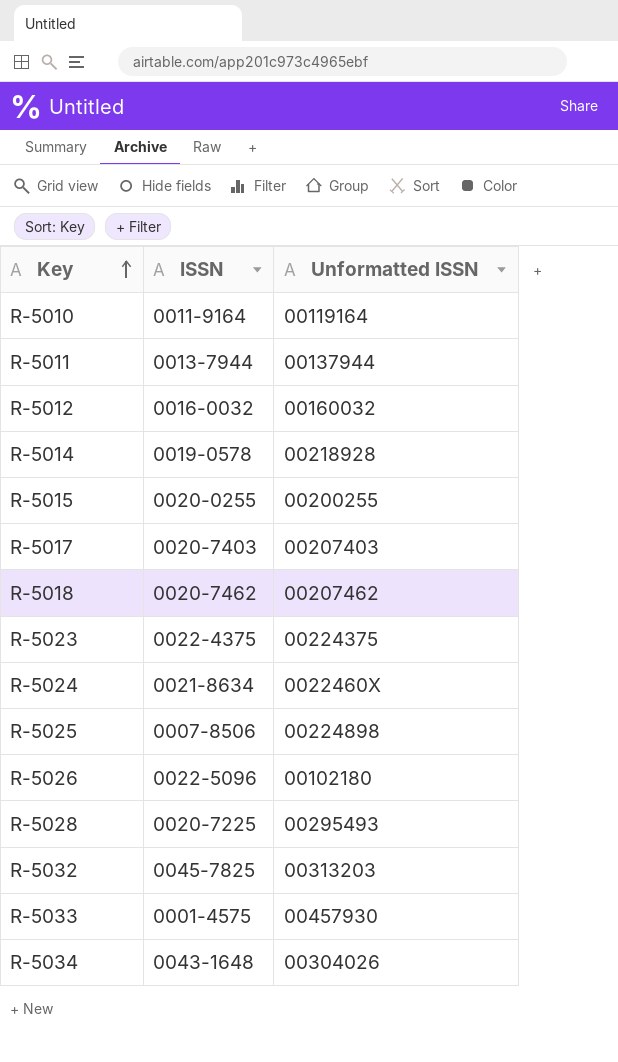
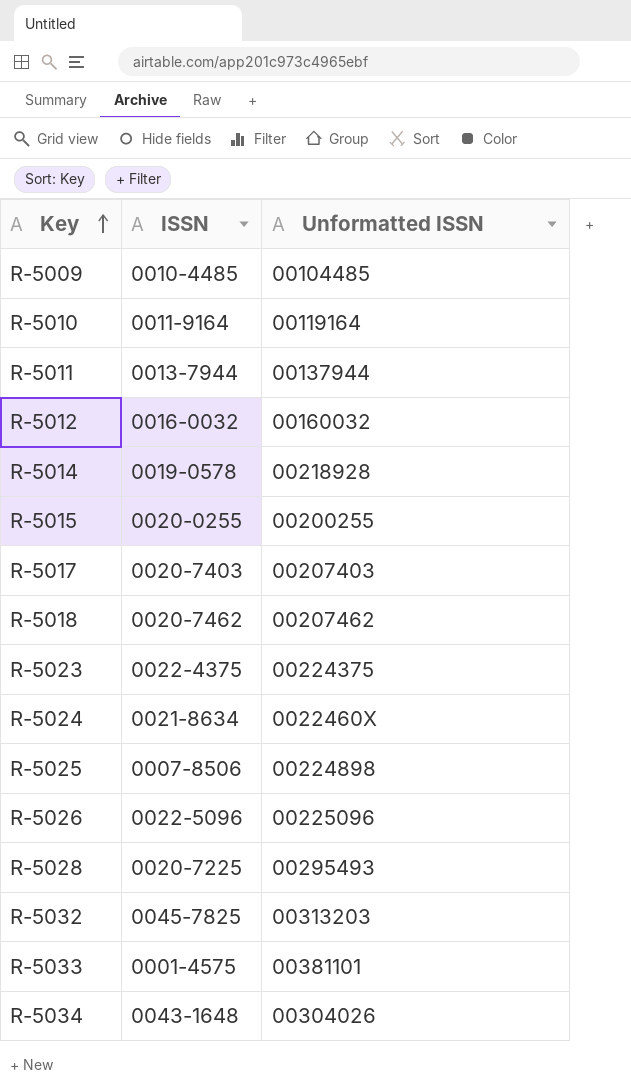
row R-5009: none -> 0010-4485 | 00104485
R-5026 | Unformatted ISSN: 00102180 -> 00225096
R-5033 | Unformatted ISSN: 00457930 -> 00381101

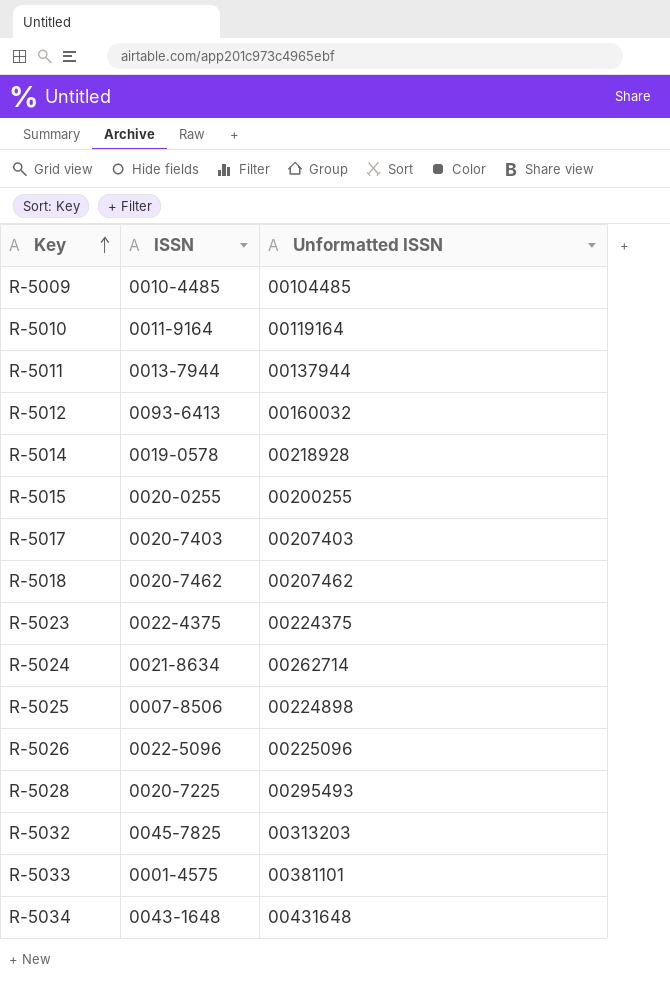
R-5012 | ISSN: 0016-0032 -> 0093-6413
R-5024 | Unformatted ISSN: 0022460X -> 00262714
R-5034 | Unformatted ISSN: 00304026 -> 00431648

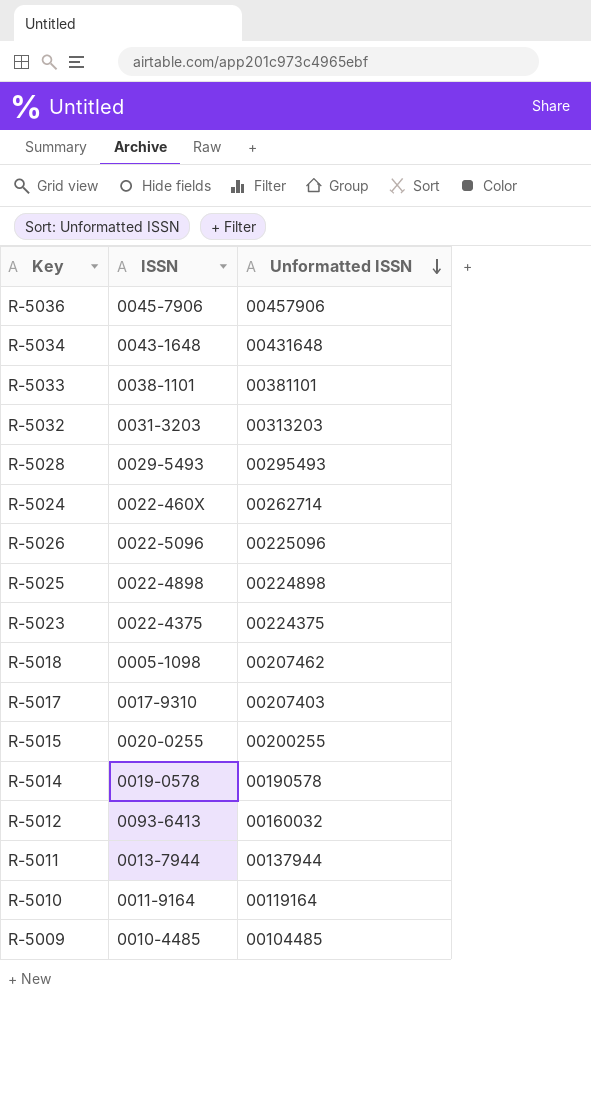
row order: Key ascending -> Unformatted ISSN descending
row R-5036: none -> 0045-7906 | 00457906
R-5033 | ISSN: 0001-4575 -> 0038-1101
R-5032 | ISSN: 0045-7825 -> 0031-3203
R-5028 | ISSN: 0020-7225 -> 0029-5493
R-5024 | ISSN: 0021-8634 -> 0022-460X
R-5025 | ISSN: 0007-8506 -> 0022-4898
R-5018 | ISSN: 0020-7462 -> 0005-1098
R-5017 | ISSN: 0020-7403 -> 0017-9310
R-5014 | Unformatted ISSN: 00218928 -> 00190578

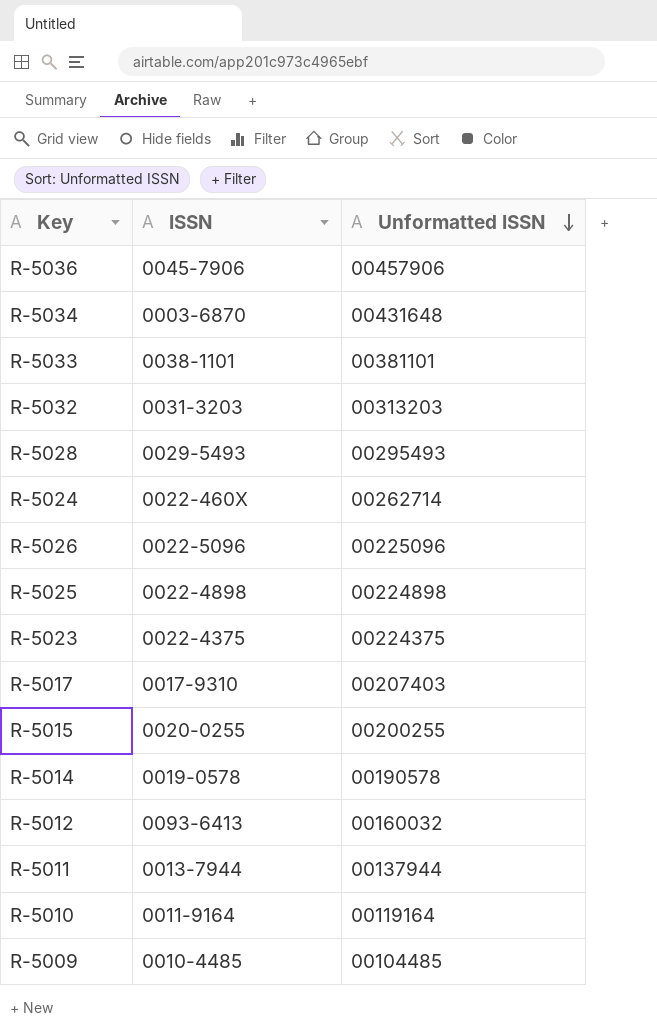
row R-5018: 0005-1098 | 00207462 -> none
R-5034 | ISSN: 0043-1648 -> 0003-6870

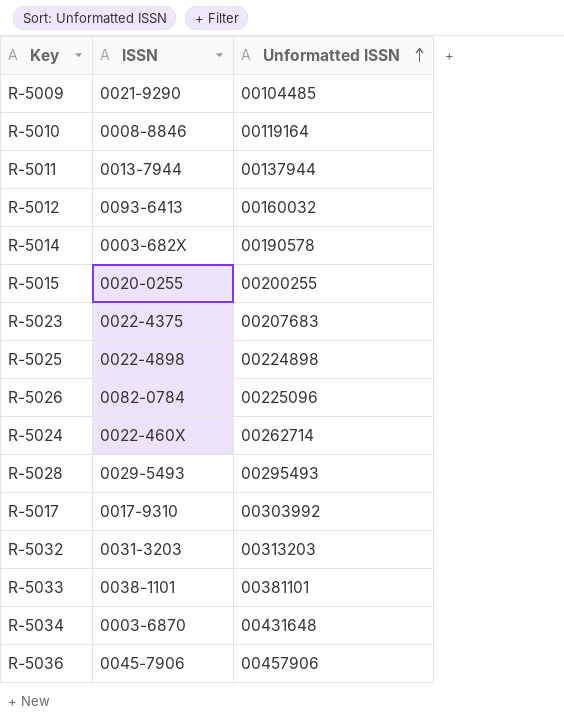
row order: Unformatted ISSN descending -> Unformatted ISSN ascending
R-5009 | ISSN: 0010-4485 -> 0021-9290
R-5010 | ISSN: 0011-9164 -> 0008-8846
R-5014 | ISSN: 0019-0578 -> 0003-682X
R-5023 | Unformatted ISSN: 00224375 -> 00207683
R-5026 | ISSN: 0022-5096 -> 0082-0784
R-5017 | Unformatted ISSN: 00207403 -> 00303992

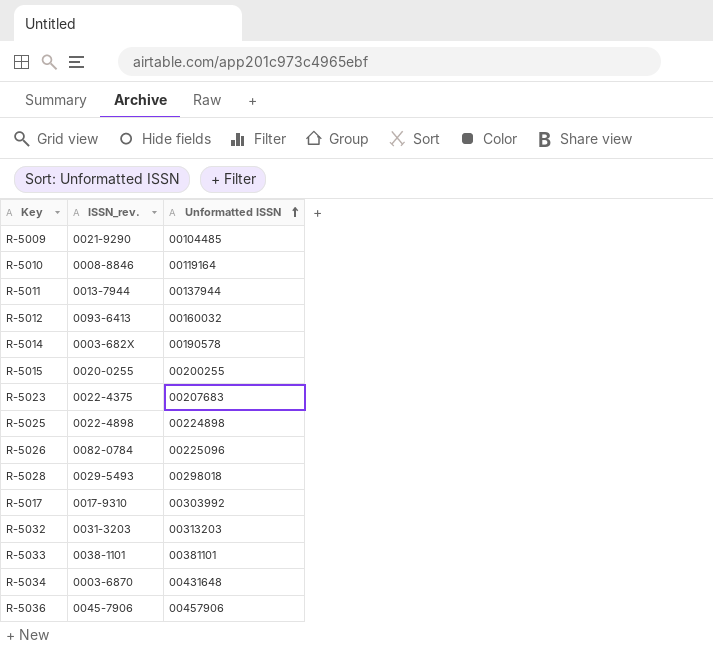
column name: ISSN -> ISSN_rev.
row R-5024: 0022-460X | 00262714 -> none
R-5028 | Unformatted ISSN: 00295493 -> 00298018

